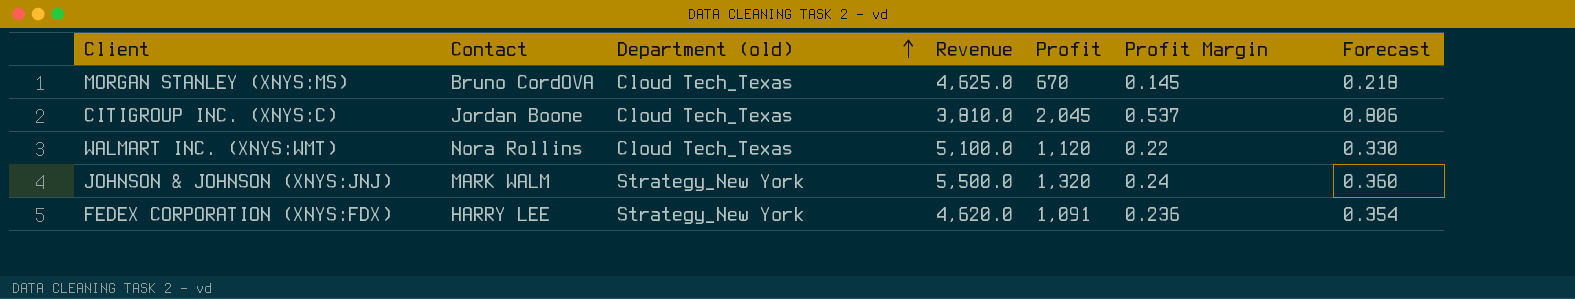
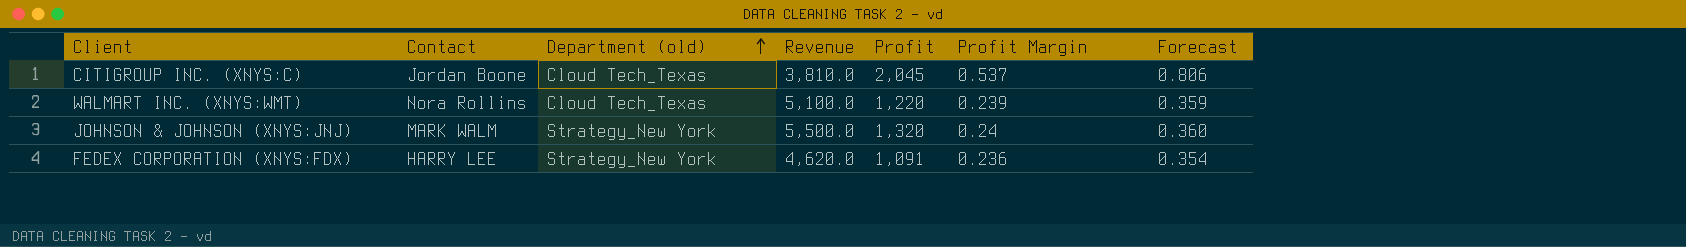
row MORGAN STANLEY (XNYS:MS): Bruno CordOVA | Cloud Tech_Texas | 4,625.0 | 670 | 0.145 | 0.218 -> none
WALMART INC. (XNYS:WMT) | Profit: 1,120 -> 1,220
WALMART INC. (XNYS:WMT) | Profit Margin: 0.22 -> 0.239
WALMART INC. (XNYS:WMT) | Forecast: 0.330 -> 0.359

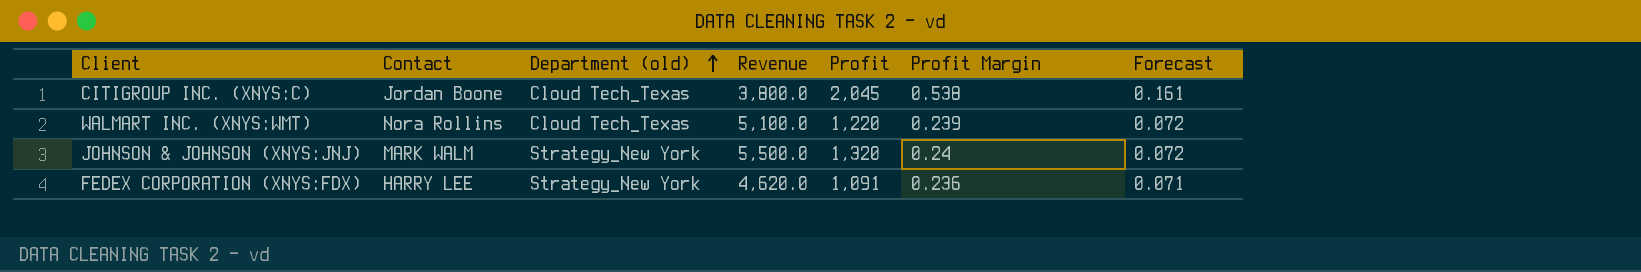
column Forecast | formula: [Profit Margin] * 1.5 -> [Profit Margin] * 0.3
CITIGROUP INC. (XNYS:C) | Revenue: 3,810.0 -> 3,800.0
CITIGROUP INC. (XNYS:C) | Profit Margin: 0.537 -> 0.538

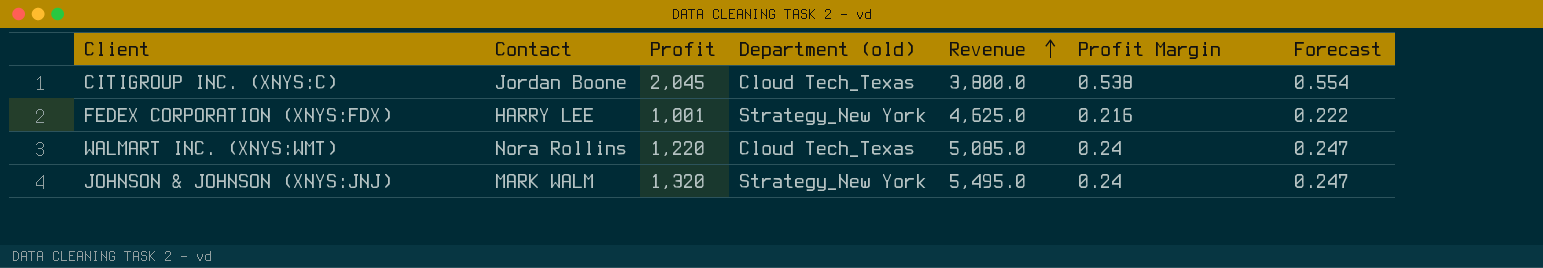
row order: Department (old) ascending -> Revenue ascending
column Profit | position: 5 -> 3
column Forecast | formula: [Profit Margin] * 0.3 -> [Profit Margin] * 1.03
FEDEX CORPORATION (XNYS:FDX) | Profit: 1,091 -> 1,001
FEDEX CORPORATION (XNYS:FDX) | Revenue: 4,620.0 -> 4,625.0
FEDEX CORPORATION (XNYS:FDX) | Profit Margin: 0.236 -> 0.216
WALMART INC. (XNYS:WMT) | Revenue: 5,100.0 -> 5,085.0
WALMART INC. (XNYS:WMT) | Profit Margin: 0.239 -> 0.24
JOHNSON & JOHNSON (XNYS:JNJ) | Revenue: 5,500.0 -> 5,495.0

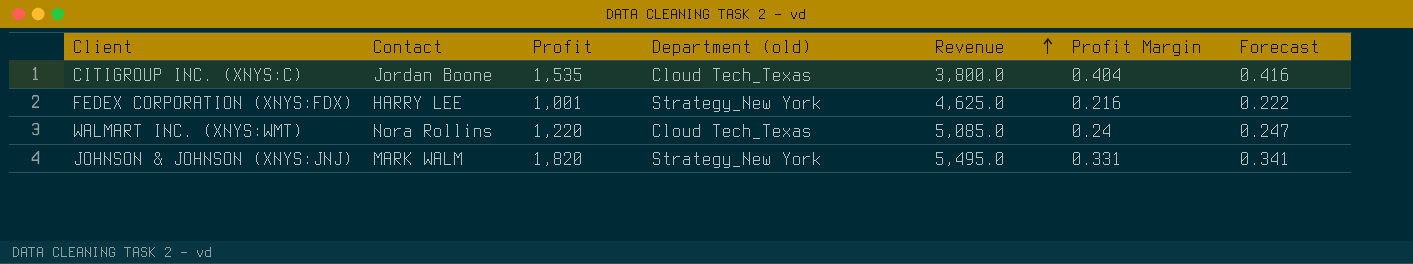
CITIGROUP INC. (XNYS:C) | Profit: 2,045 -> 1,535
CITIGROUP INC. (XNYS:C) | Profit Margin: 0.538 -> 0.404
CITIGROUP INC. (XNYS:C) | Forecast: 0.554 -> 0.416
JOHNSON & JOHNSON (XNYS:JNJ) | Profit: 1,320 -> 1,820
JOHNSON & JOHNSON (XNYS:JNJ) | Profit Margin: 0.24 -> 0.331
JOHNSON & JOHNSON (XNYS:JNJ) | Forecast: 0.247 -> 0.341

